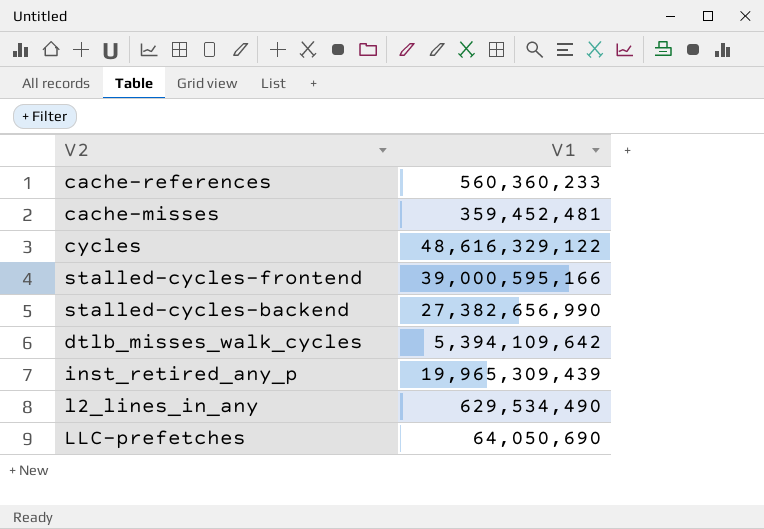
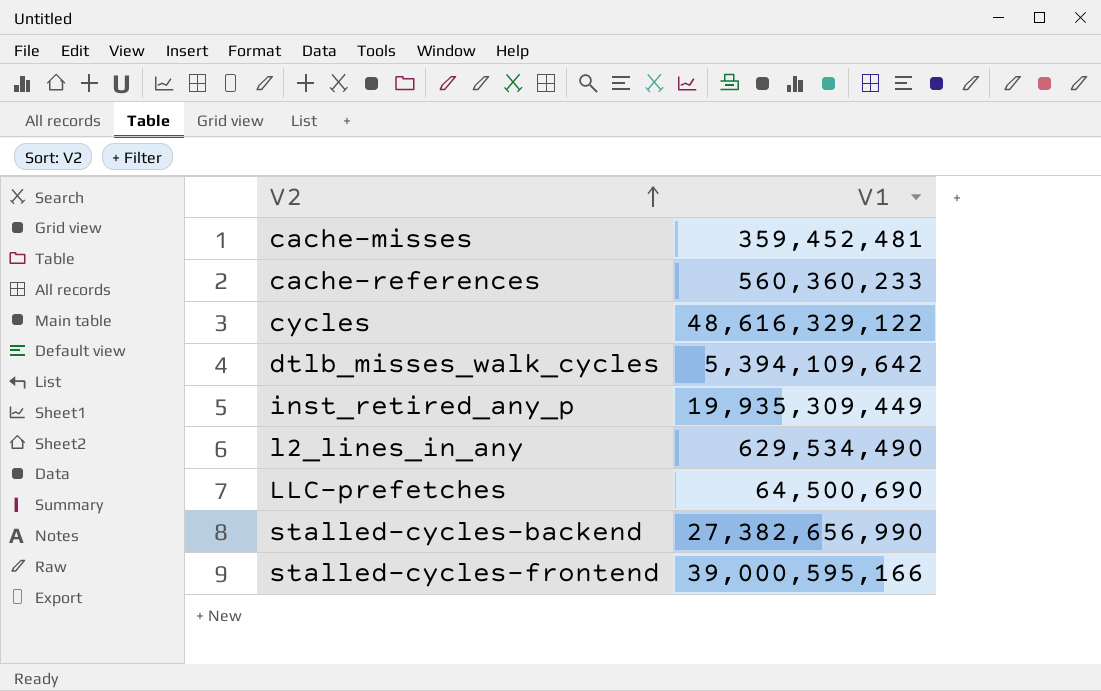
row order: none -> V2 ascending
inst_retired_any_p | V1: 19,965,309,439 -> 19,935,309,449
LLC-prefetches | V1: 64,050,690 -> 64,500,690

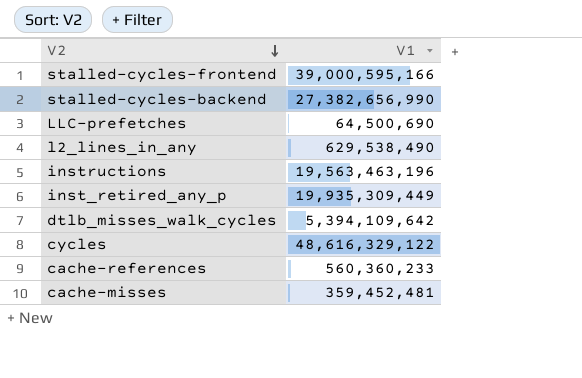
row order: V2 ascending -> V2 descending
l2_lines_in_any | V1: 629,534,490 -> 629,538,490
row instructions: none -> 19,563,463,196

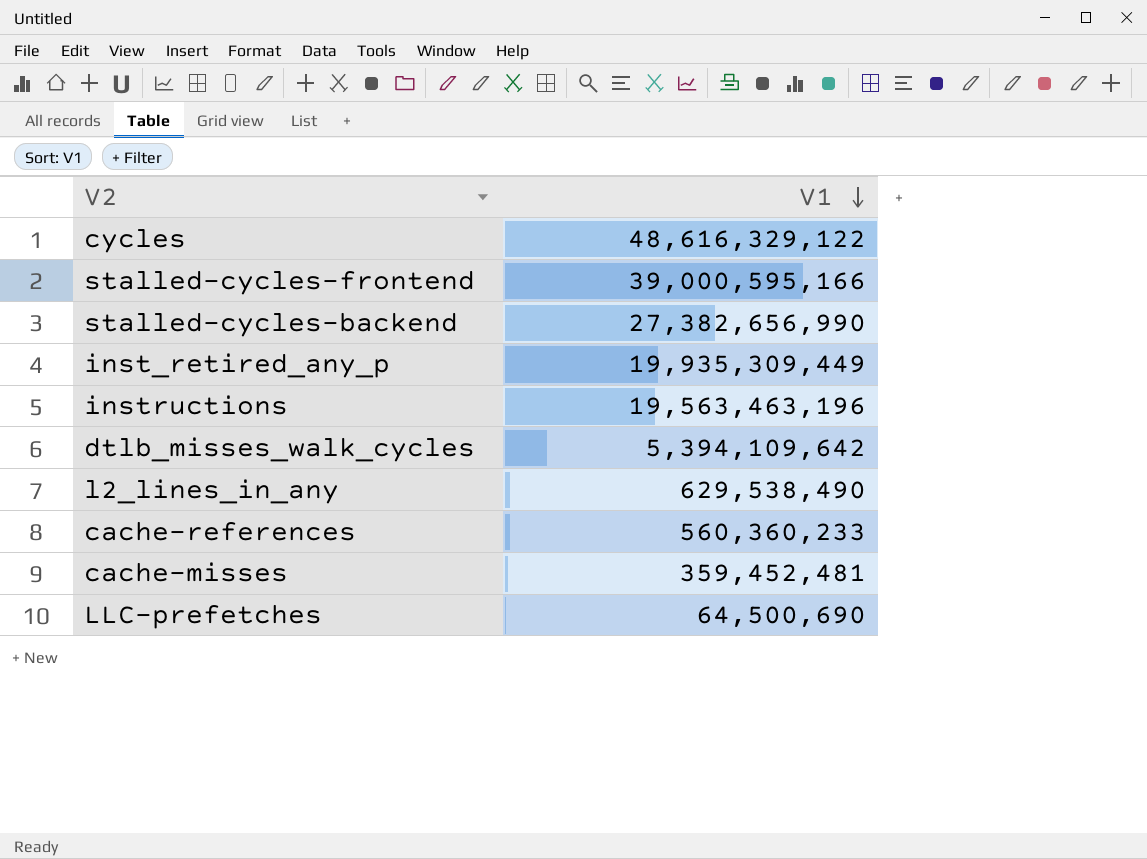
row order: V2 descending -> V1 descending

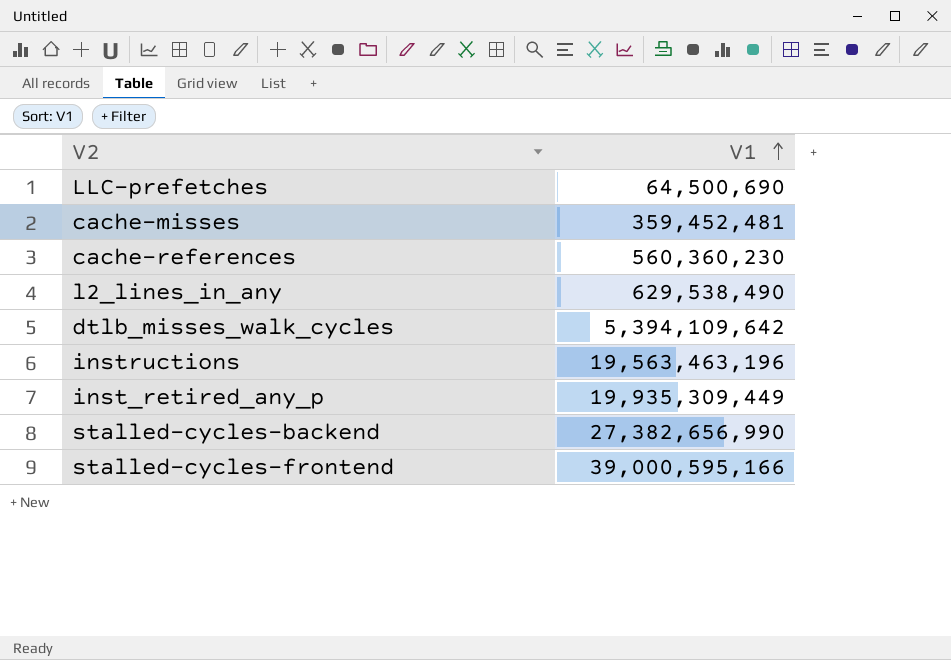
row order: V1 descending -> V1 ascending
row cycles: 48,616,329,122 -> none
cache-references | V1: 560,360,233 -> 560,360,230

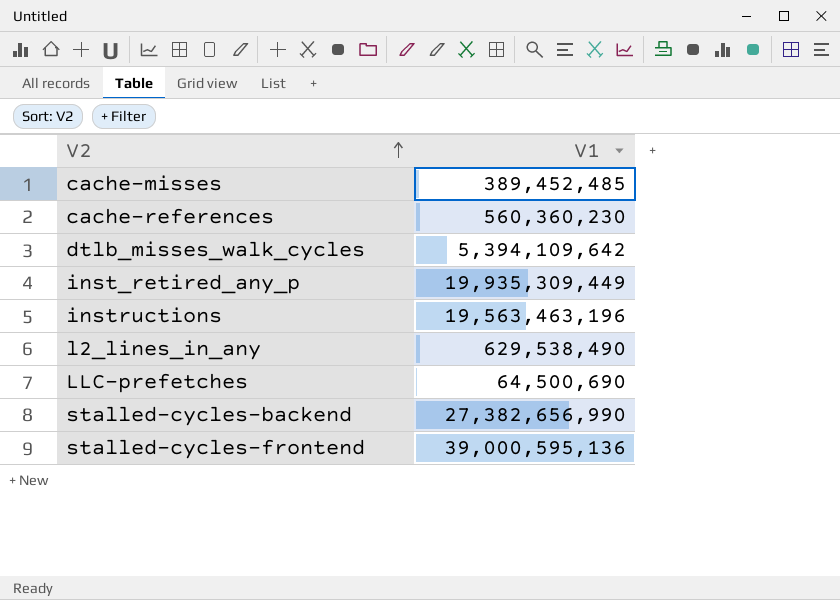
row order: V1 ascending -> V2 ascending
cache-misses | V1: 359,452,481 -> 389,452,485
stalled-cycles-frontend | V1: 39,000,595,166 -> 39,000,595,136

